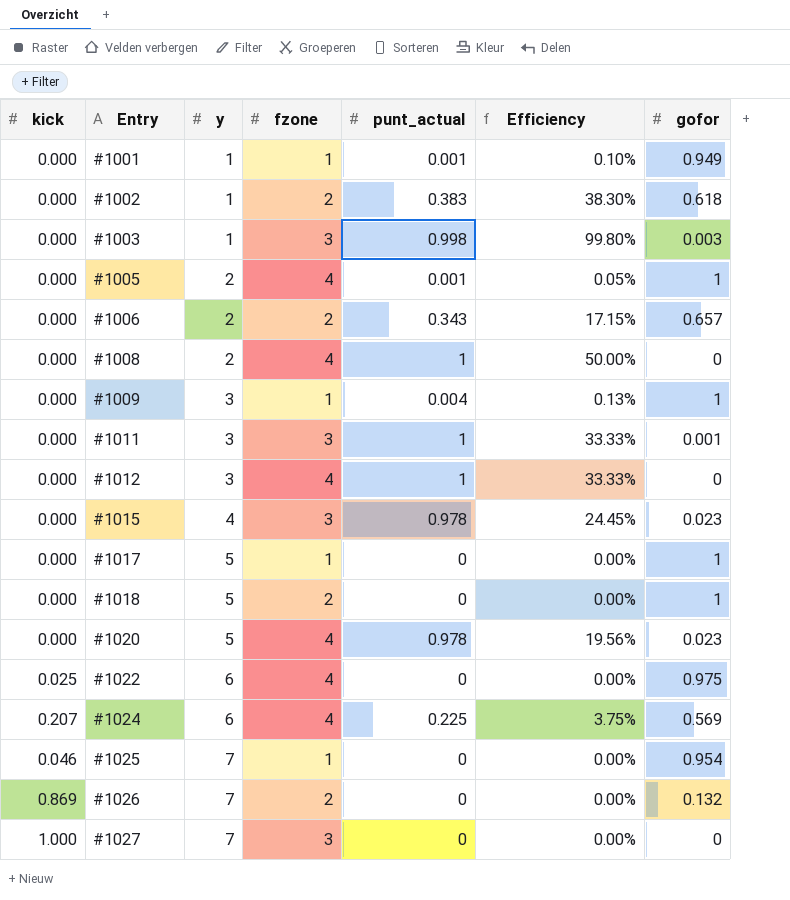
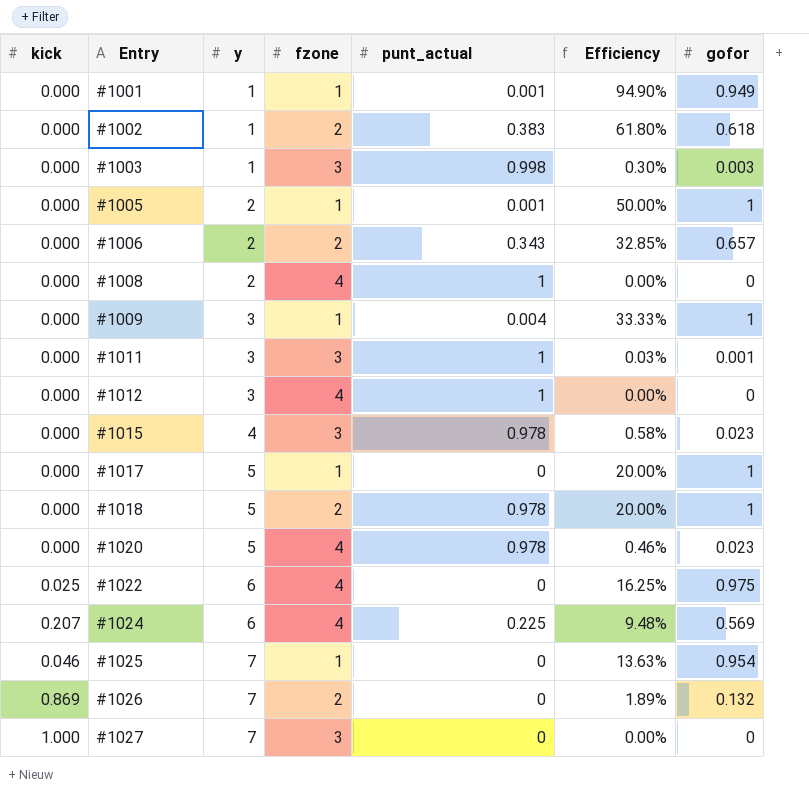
column Efficiency | formula: [punt_actual] / [y] -> [gofor] / [y]
#1005 | fzone: 4 -> 1
#1018 | punt_actual: 0 -> 0.978

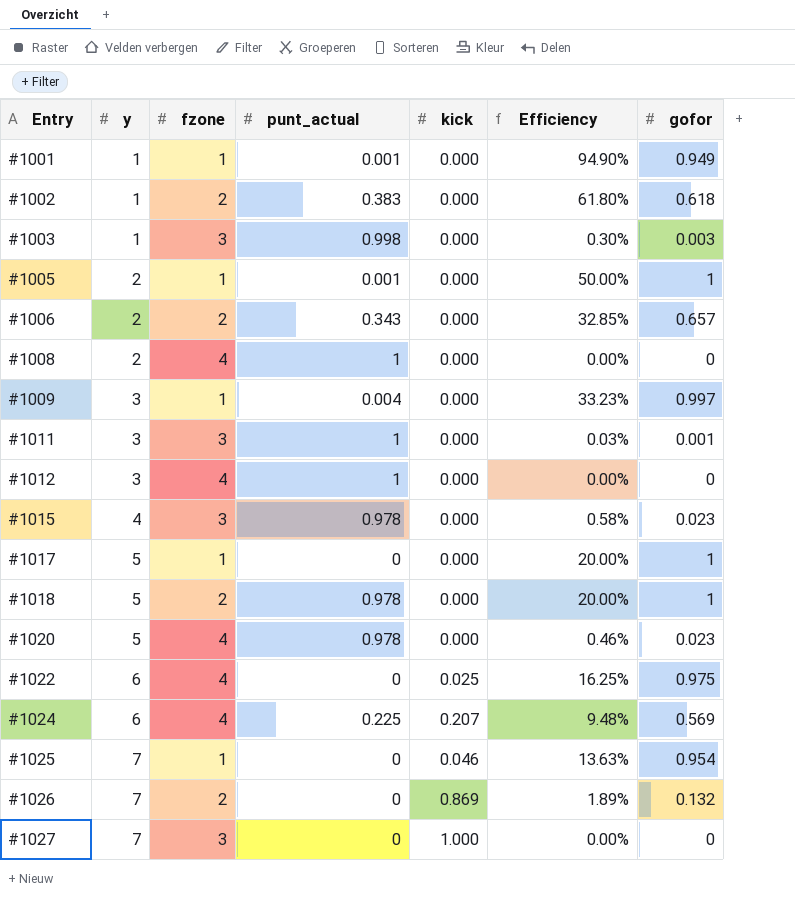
column kick | position: 1 -> 5
#1009 | Efficiency: 33.33% -> 33.23%
#1009 | gofor: 1 -> 0.997

